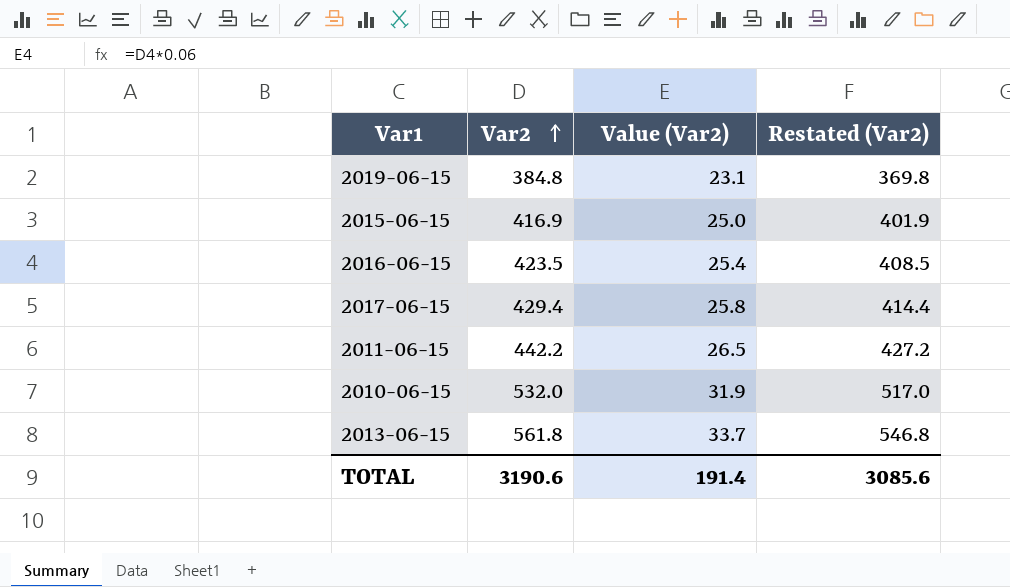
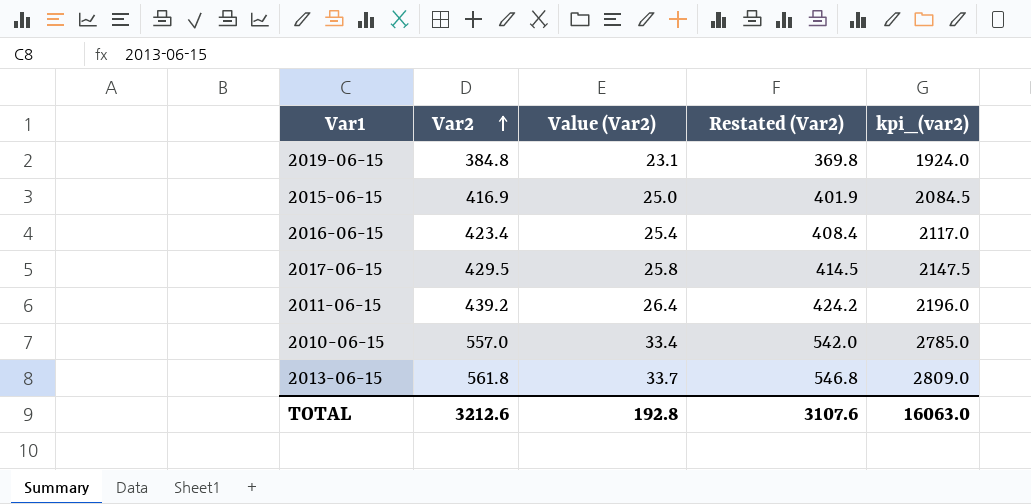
column kpi_(var2) | formula: none -> [Var2] * 5
2016-06-15 | Var2: 423.5 -> 423.4
2016-06-15 | Restated (Var2): 408.5 -> 408.4
2017-06-15 | Var2: 429.4 -> 429.5
2017-06-15 | Restated (Var2): 414.4 -> 414.5
2011-06-15 | Var2: 442.2 -> 439.2
2011-06-15 | Value (Var2): 26.5 -> 26.4
2011-06-15 | Restated (Var2): 427.2 -> 424.2
2010-06-15 | Var2: 532.0 -> 557.0
2010-06-15 | Value (Var2): 31.9 -> 33.4
2010-06-15 | Restated (Var2): 517.0 -> 542.0
TOTAL | Var2: 3190.6 -> 3212.6
TOTAL | Value (Var2): 191.4 -> 192.8
TOTAL | Restated (Var2): 3085.6 -> 3107.6

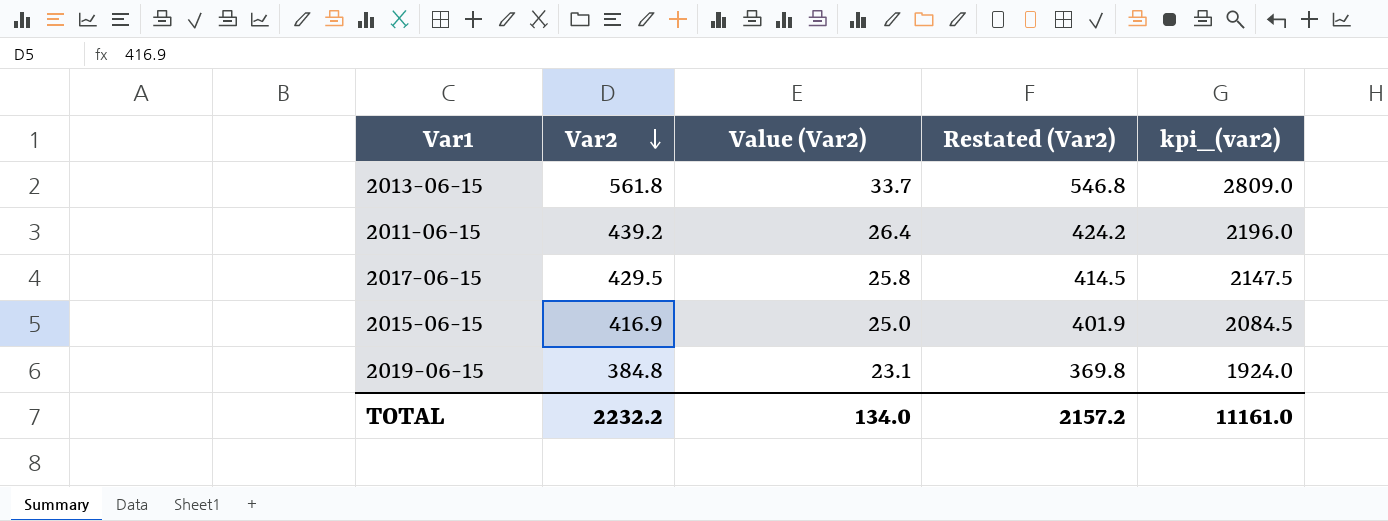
row order: Var2 ascending -> Var2 descending
row 2016-06-15: 423.4 | 25.4 | 408.4 | 2117.0 -> none
row 2010-06-15: 557.0 | 33.4 | 542.0 | 2785.0 -> none
TOTAL | Var2: 3212.6 -> 2232.2
TOTAL | Value (Var2): 192.8 -> 134.0
TOTAL | Restated (Var2): 3107.6 -> 2157.2
TOTAL | kpi_(var2): 16063.0 -> 11161.0

